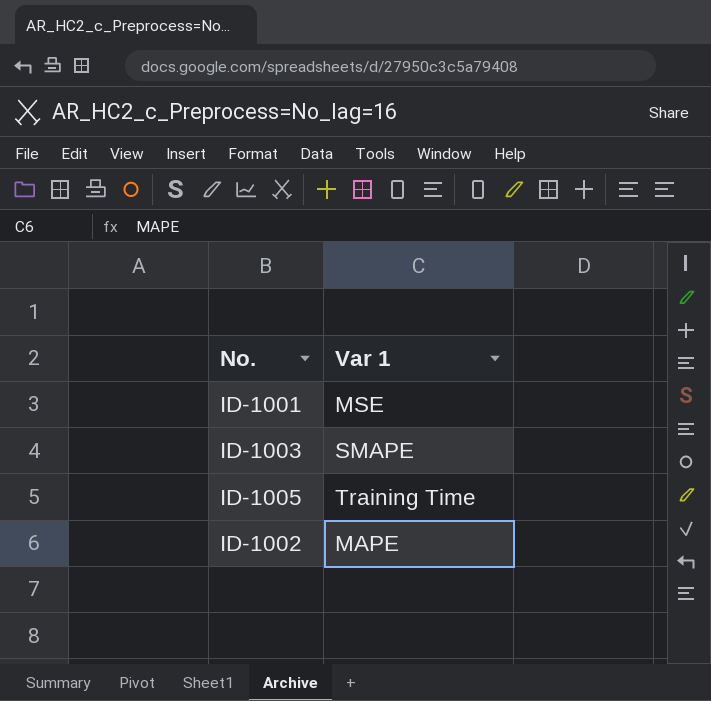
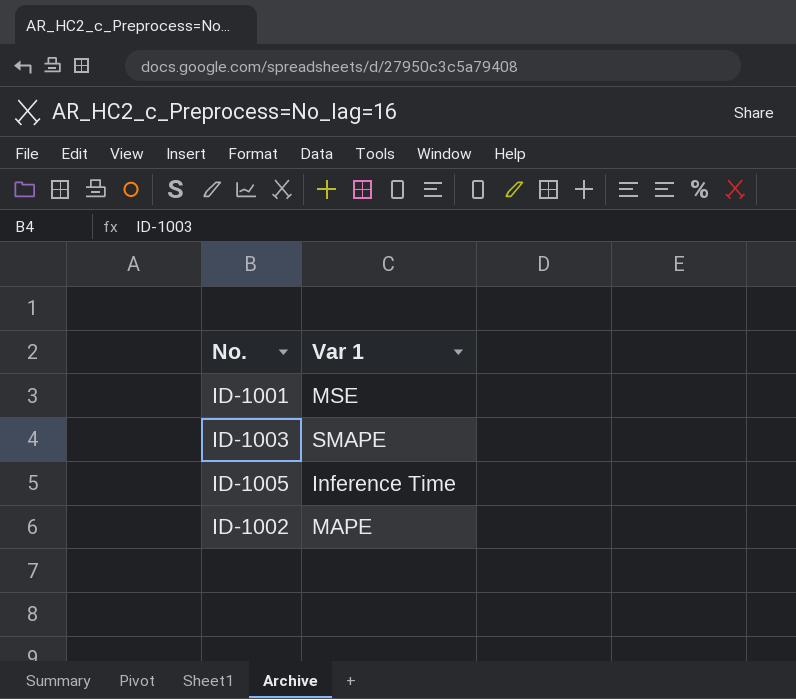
ID-1005 | Var 1: Training Time -> Inference Time

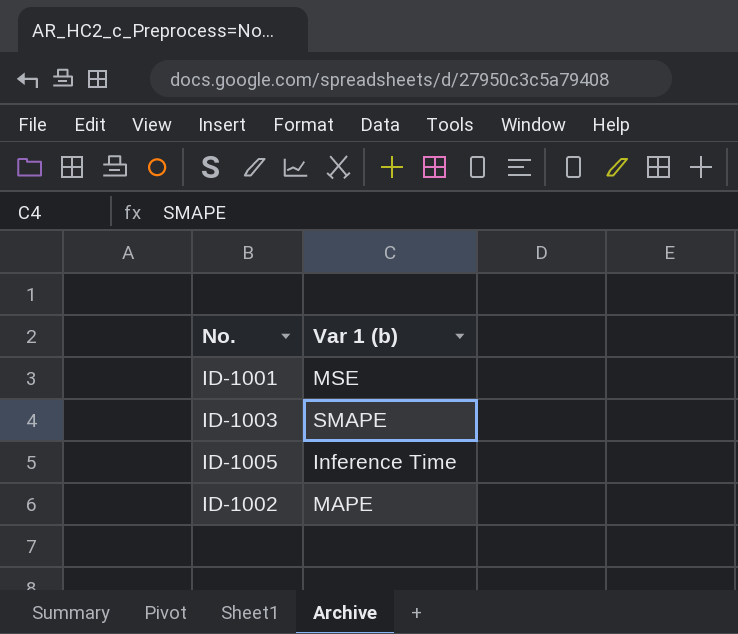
column name: Var 1 -> Var 1 (b)

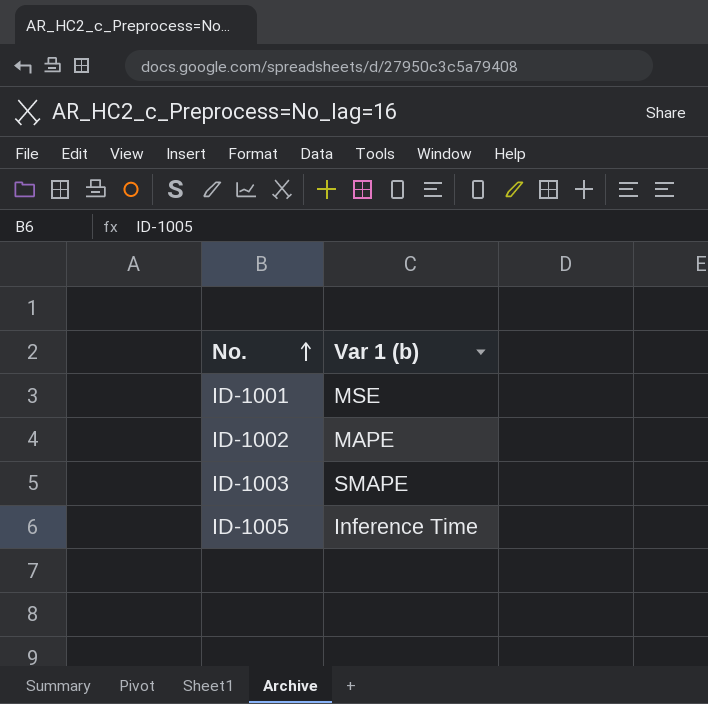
row order: none -> No. ascending

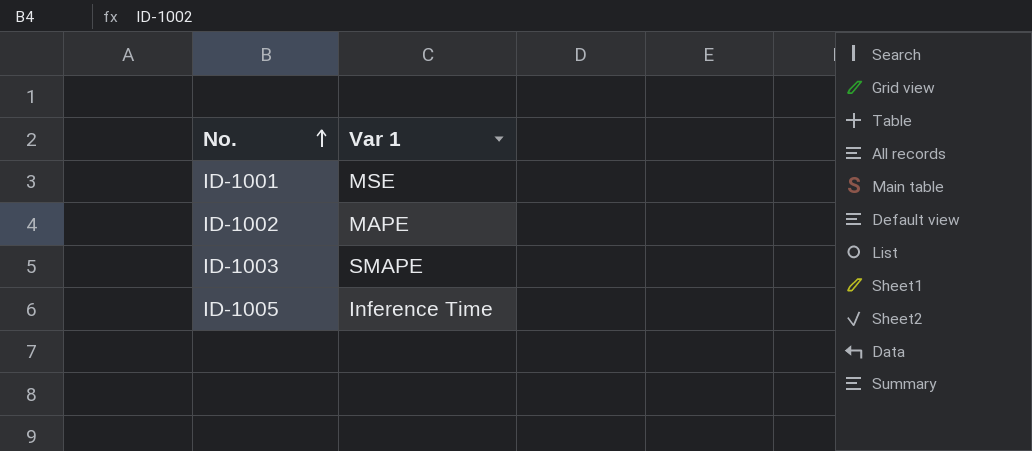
column name: Var 1 (b) -> Var 1

